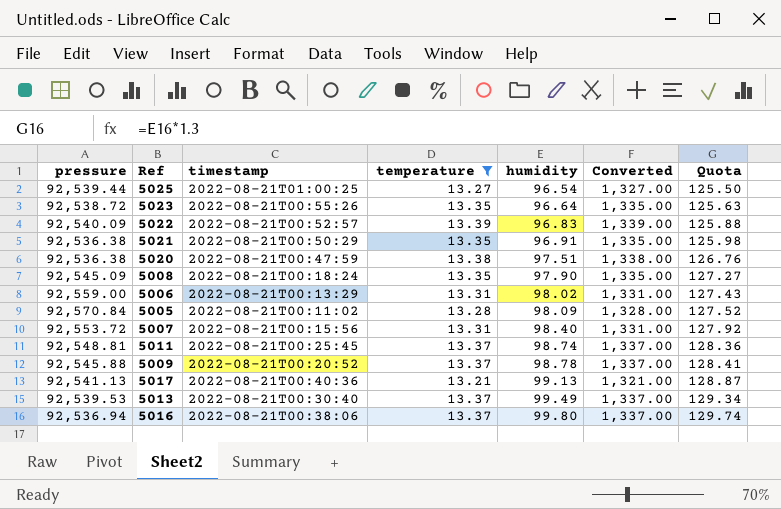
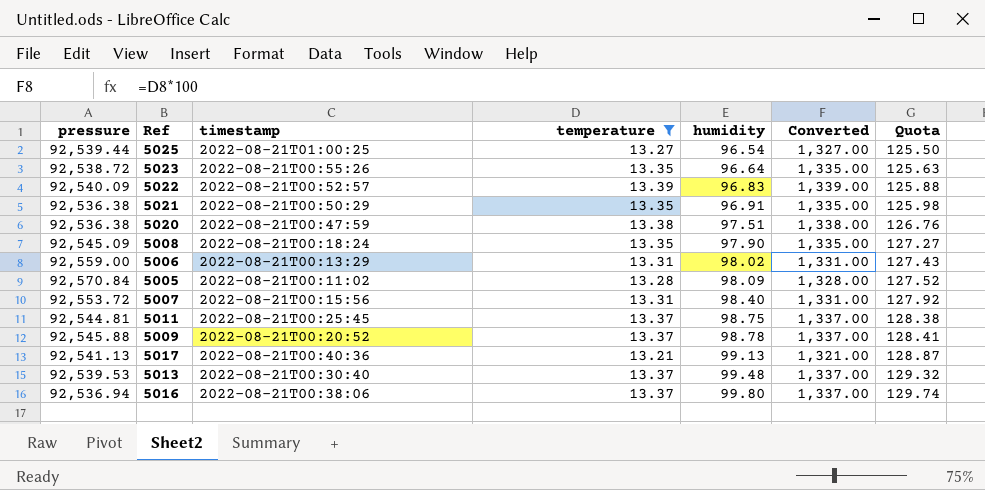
5011 | pressure: 92,548.81 -> 92,544.81
5011 | humidity: 98.74 -> 98.75
5011 | Quota: 128.36 -> 128.38
5013 | humidity: 99.49 -> 99.48
5013 | Quota: 129.34 -> 129.32

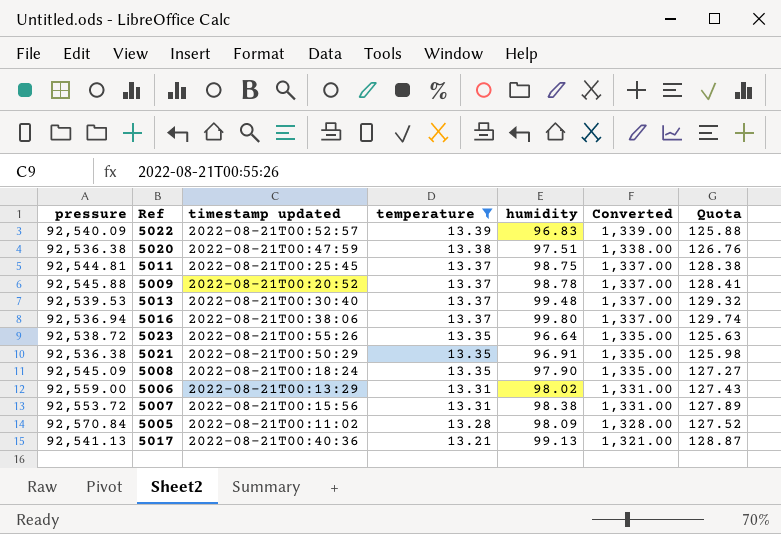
row order: humidity ascending -> temperature descending
column name: timestamp -> timestamp updated
row 5025: 92,539.44 | 2022-08-21T01:00:25 | 13.27 | 96.54 | 1,327.00 | 125.50 -> none
5007 | humidity: 98.40 -> 98.38
5007 | Quota: 127.92 -> 127.89

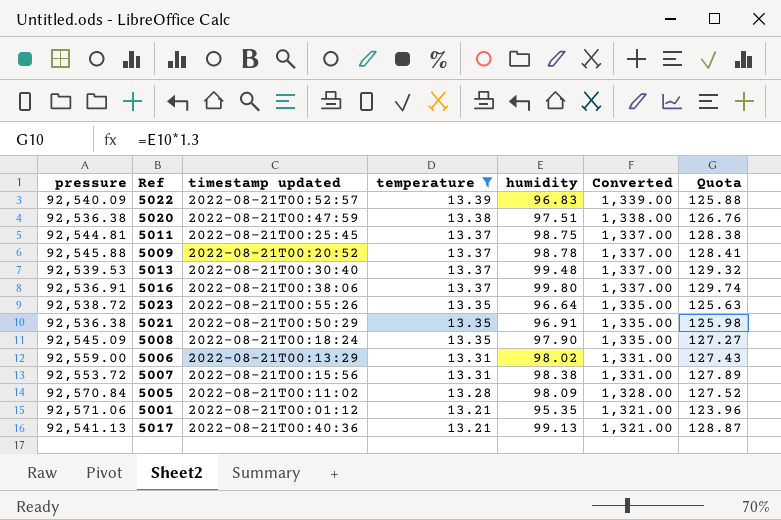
5016 | pressure: 92,536.94 -> 92,536.91
row 5001: none -> 92,571.06 | 2022-08-21T00:01:12 | 13.21 | 95.35 | 1,321.00 | 123.96

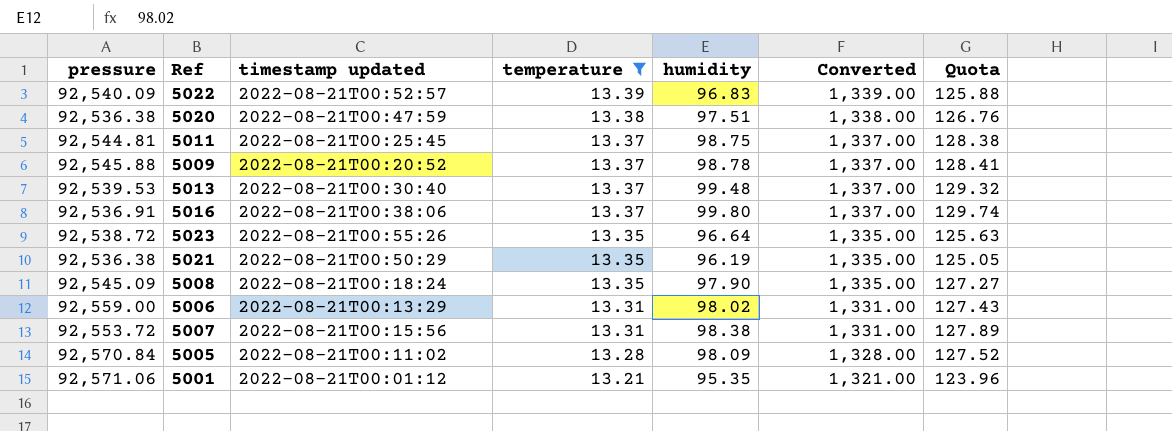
row 5017: 92,541.13 | 2022-08-21T00:40:36 | 13.21 | 99.13 | 1,321.00 | 128.87 -> none
5021 | humidity: 96.91 -> 96.19
5021 | Quota: 125.98 -> 125.05

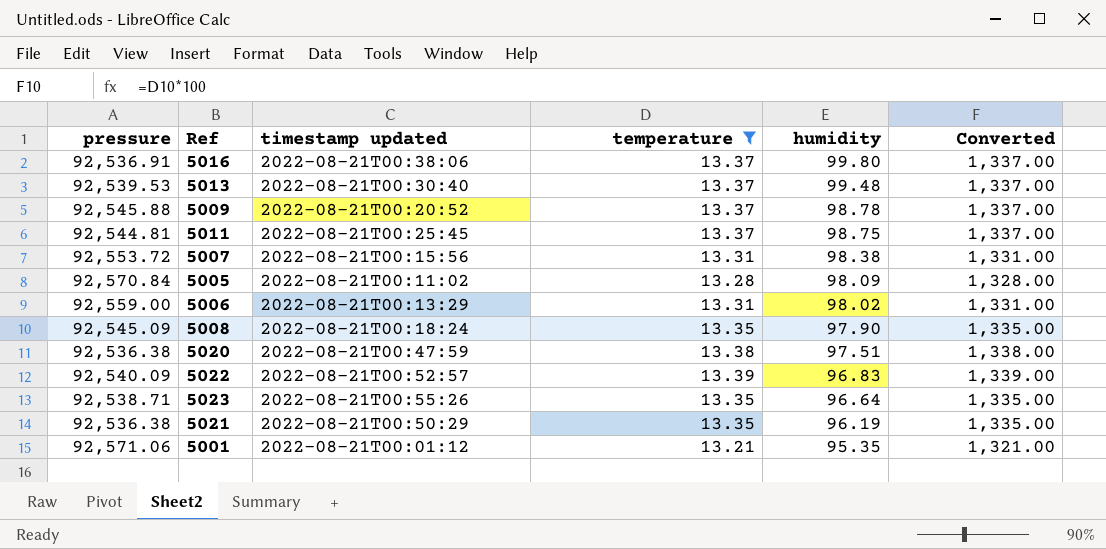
row order: temperature descending -> humidity descending
column Quota | formula: [humidity] * 1.3 -> none
5023 | pressure: 92,538.72 -> 92,538.71

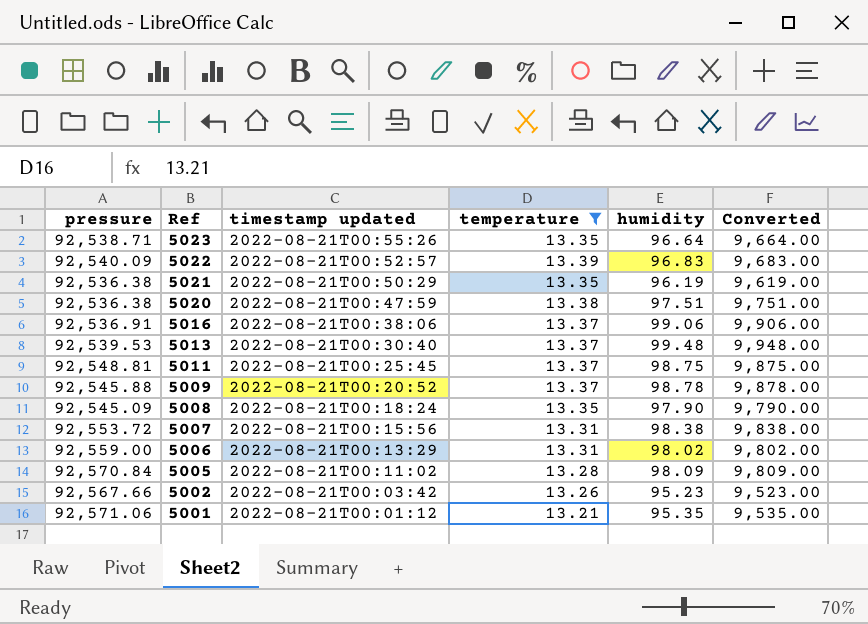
row order: humidity descending -> Ref descending
column Converted | formula: [temperature] * 100 -> [humidity] * 100
5016 | humidity: 99.80 -> 99.06
5011 | pressure: 92,544.81 -> 92,548.81
row 5002: none -> 92,567.66 | 2022-08-21T00:03:42 | 13.26 | 95.23 | 9,523.00

